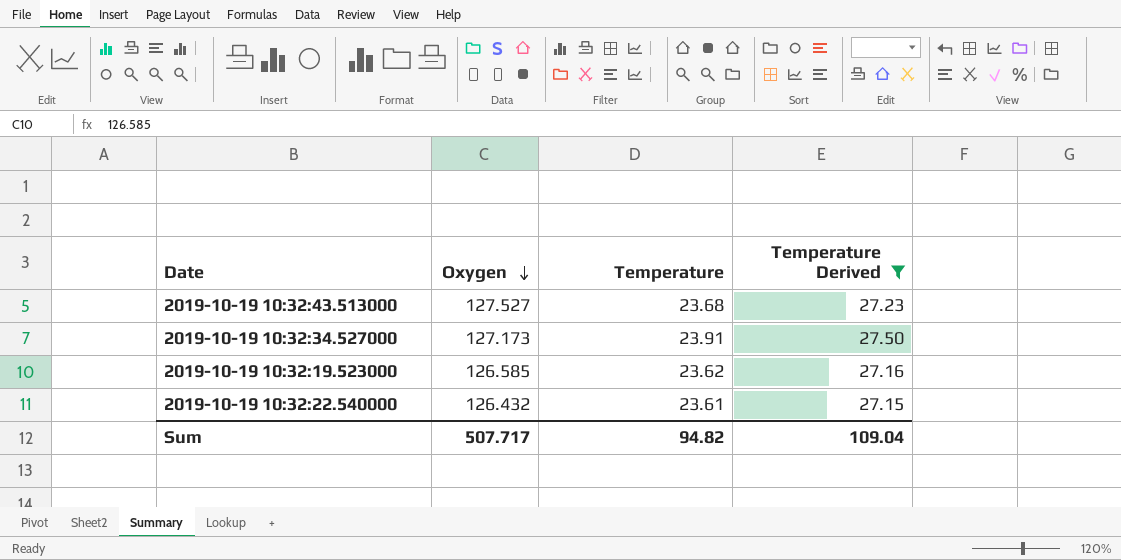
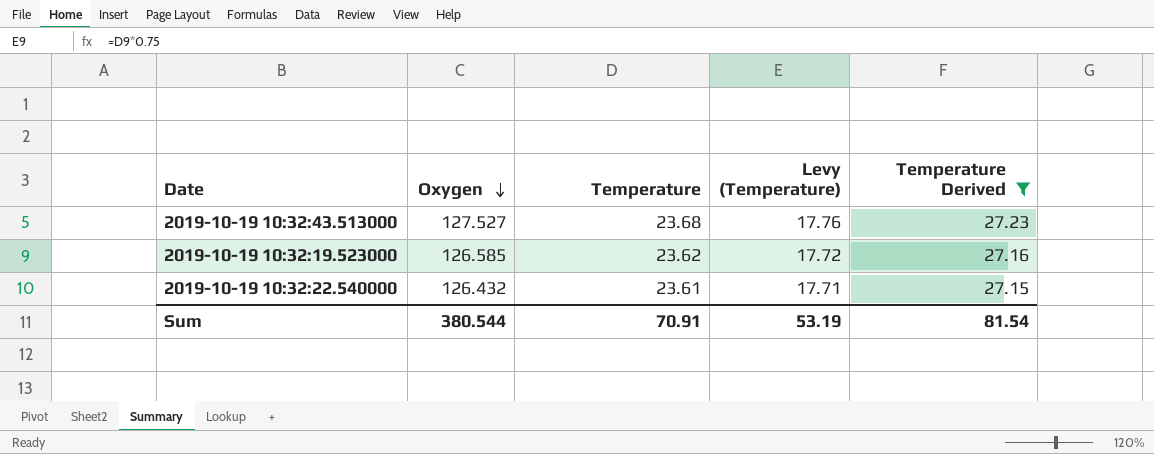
column Levy (Temperature) | formula: none -> [Temperature] * 0.75
row 2019-10-19 10:32:34.527000: 127.173 | 23.91 | 27.50 -> none
Sum | Oxygen: 507.717 -> 380.544
Sum | Temperature: 94.82 -> 70.91
Sum | Temperature Derived: 109.04 -> 81.54

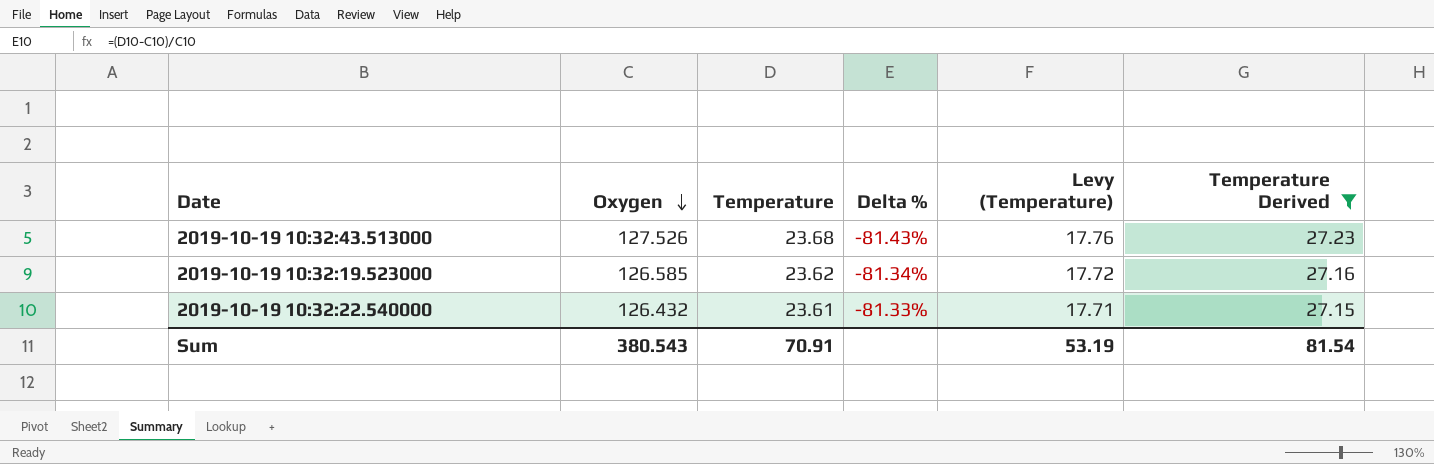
column Delta % | formula: none -> ([Temperature] - [Oxygen]) / [Oxygen]
2019-10-19 10:32:43.513000 | Oxygen: 127.527 -> 127.526
Sum | Oxygen: 380.544 -> 380.543

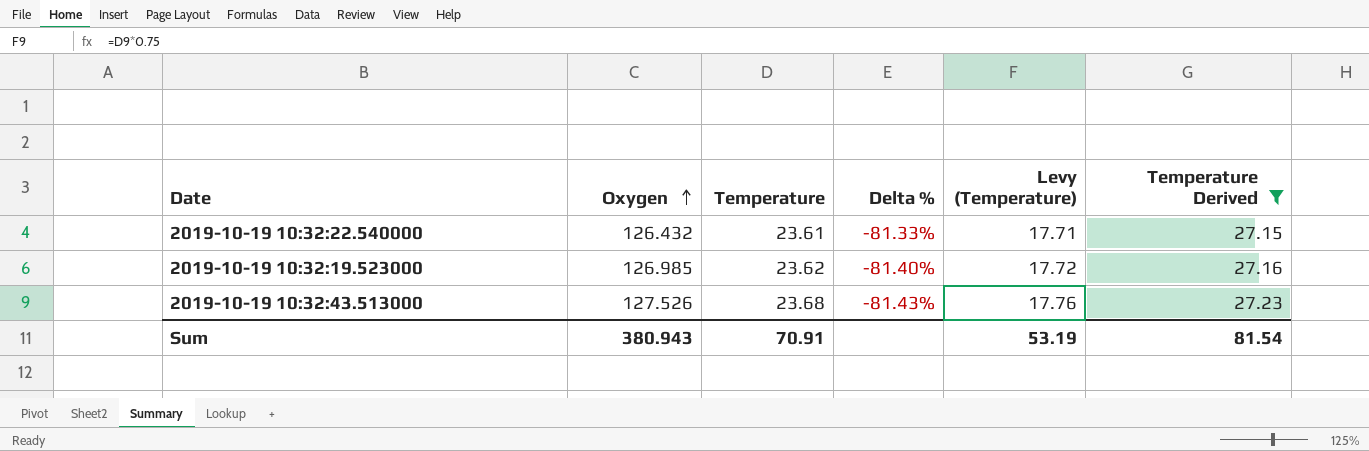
row order: Oxygen descending -> Oxygen ascending
2019-10-19 10:32:19.523000 | Oxygen: 126.585 -> 126.985
2019-10-19 10:32:19.523000 | Delta %: -81.34% -> -81.40%
Sum | Oxygen: 380.543 -> 380.943

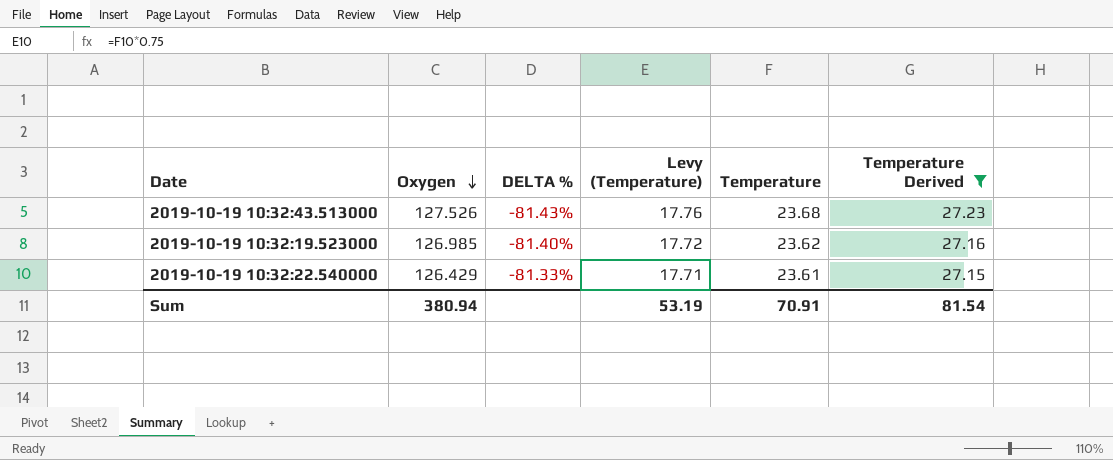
row order: Oxygen ascending -> Oxygen descending
column name: Delta % -> DELTA %
column Temperature | position: 3 -> 5
2019-10-19 10:32:22.540000 | Oxygen: 126.432 -> 126.429
Sum | Oxygen: 380.943 -> 380.94

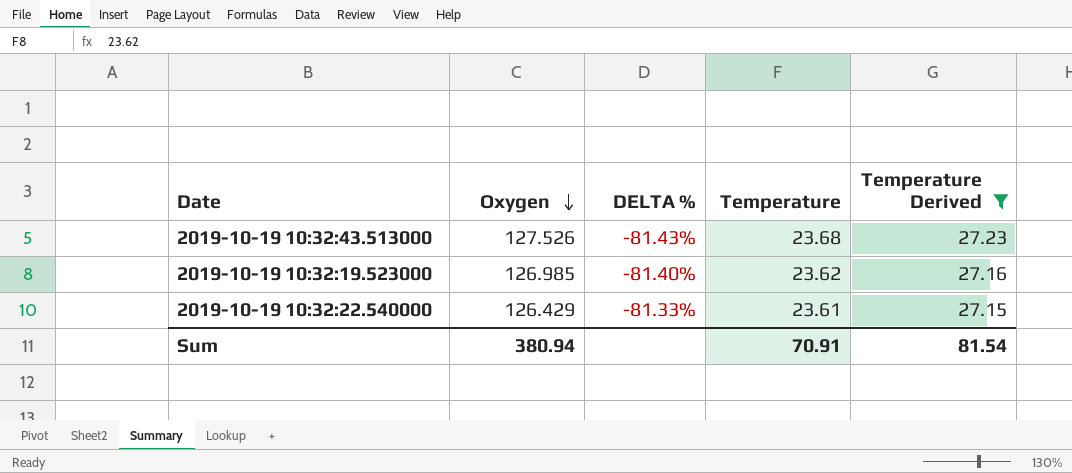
column Levy (Temperature) | formula: [Temperature] * 0.75 -> none

